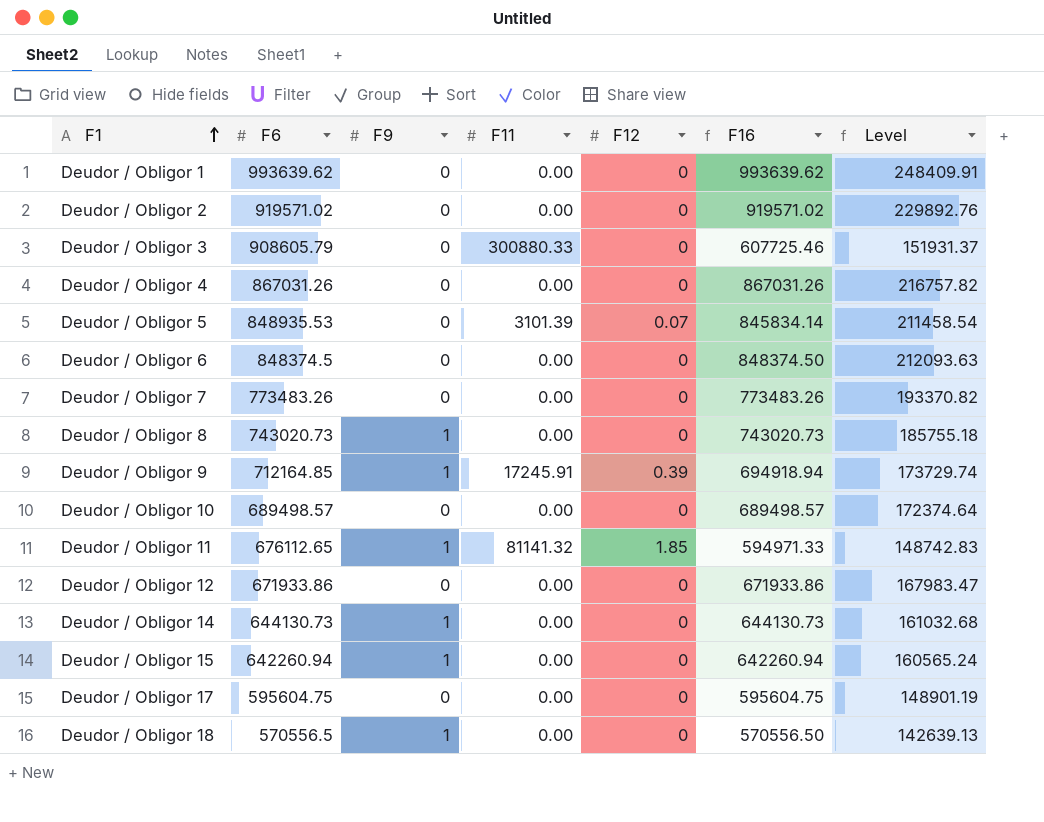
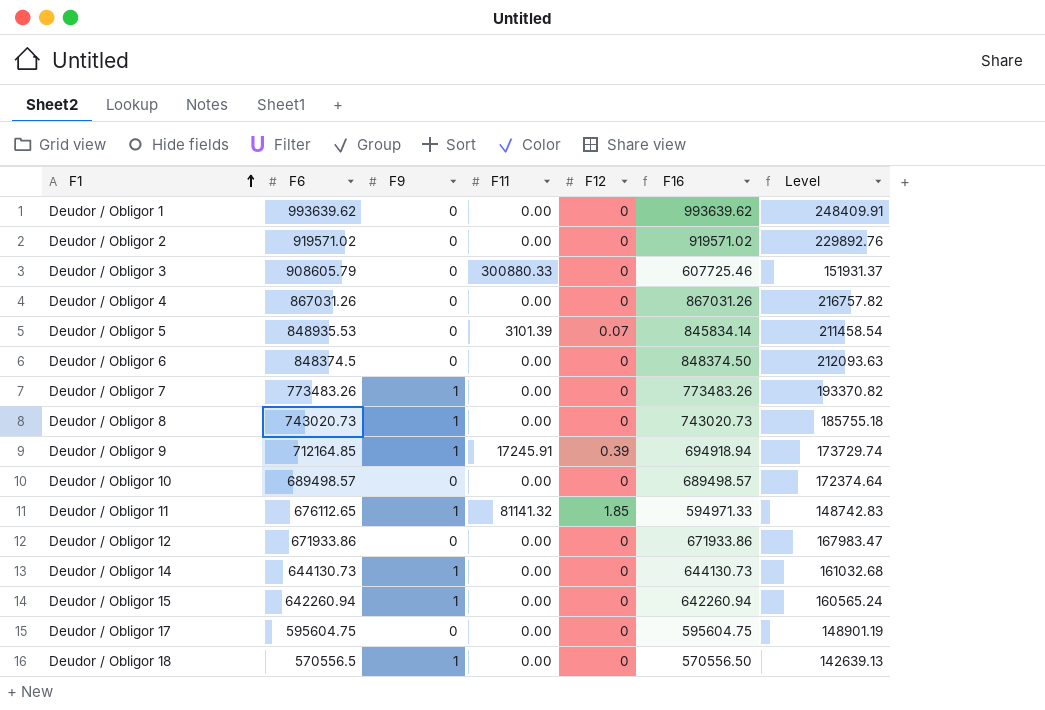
Deudor / Obligor 7 | F9: 0 -> 1

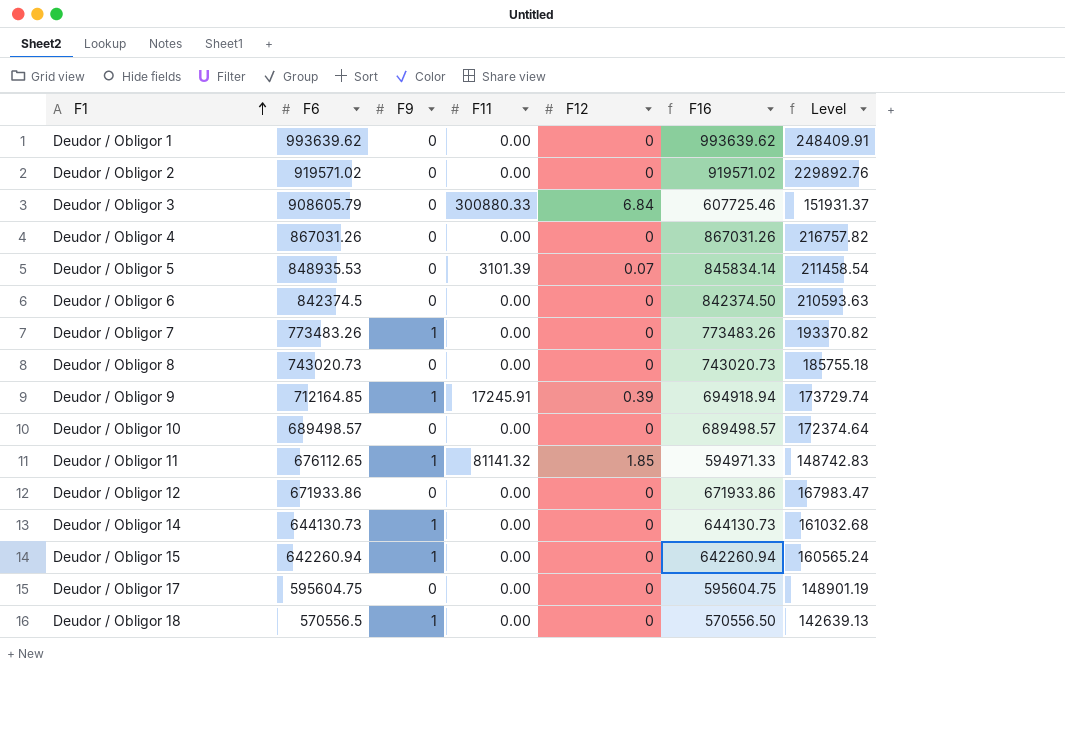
Deudor / Obligor 3 | F12: 0 -> 6.84
Deudor / Obligor 6 | F6: 848374.5 -> 842374.5
Deudor / Obligor 6 | F16: 848374.50 -> 842374.50
Deudor / Obligor 6 | Level: 212093.63 -> 210593.63
Deudor / Obligor 8 | F9: 1 -> 0

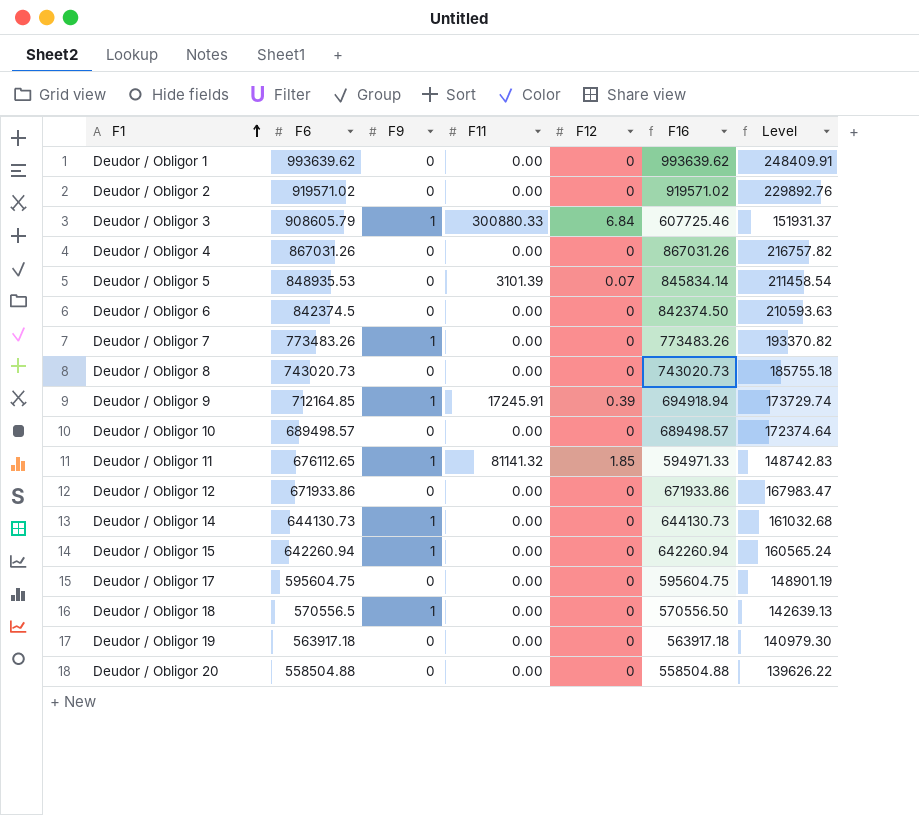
Deudor / Obligor 3 | F9: 0 -> 1
row Deudor / Obligor 19: none -> 563917.18 | 0 | 0.00 | 0 | 563917.18 | 140979.30
row Deudor / Obligor 20: none -> 558504.88 | 0 | 0.00 | 0 | 558504.88 | 139626.22

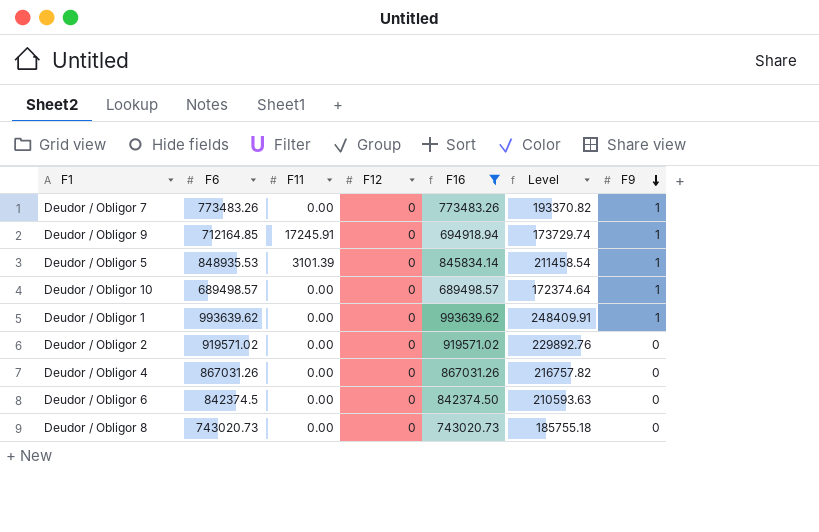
filter: none -> F16 >= 689498.57
row order: F1 ascending -> F9 descending
column F9 | position: 3 -> 7
Deudor / Obligor 9 | F12: 0.39 -> 0
Deudor / Obligor 5 | F12: 0.07 -> 0
Deudor / Obligor 5 | F9: 0 -> 1
Deudor / Obligor 10 | F9: 0 -> 1
Deudor / Obligor 1 | F9: 0 -> 1

